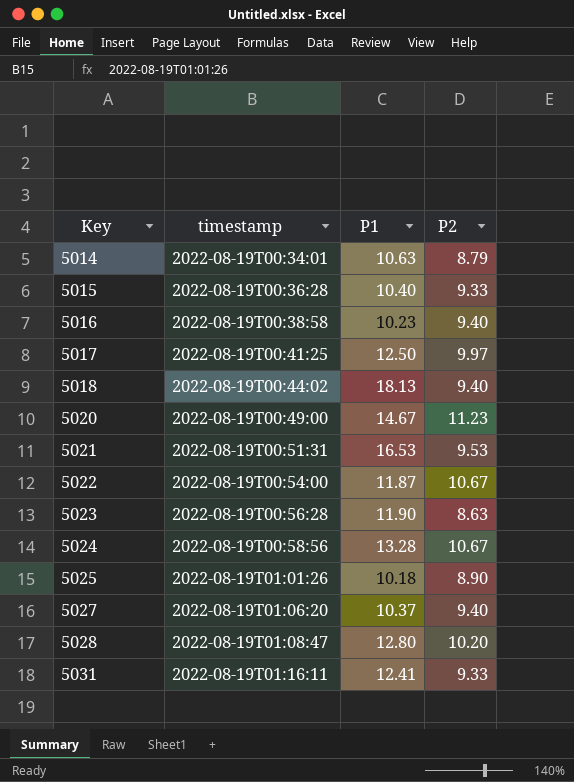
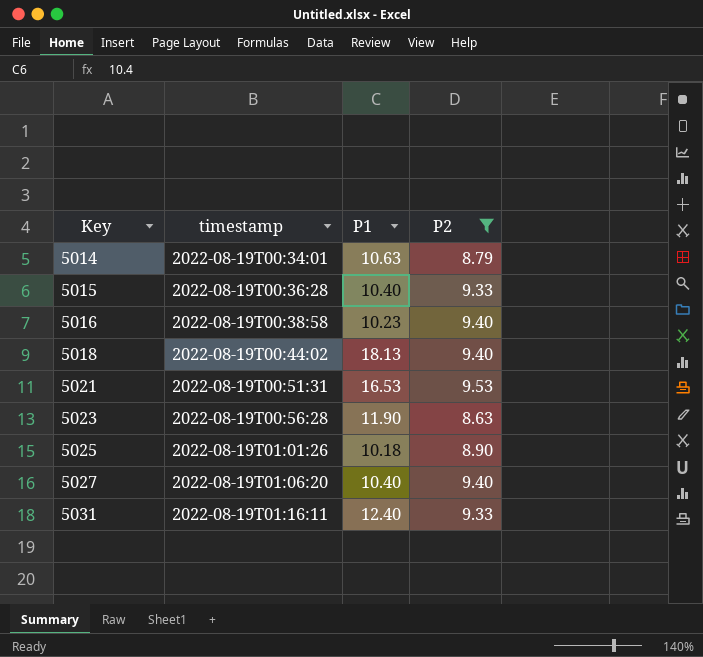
filter: none -> P2 <= 9.53
5027 | P1: 10.37 -> 10.40
5031 | P1: 12.41 -> 12.40

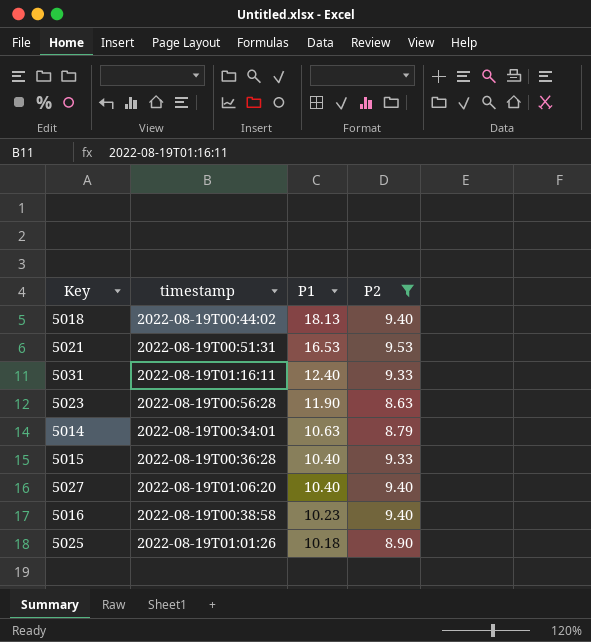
row order: Key ascending -> P1 descending

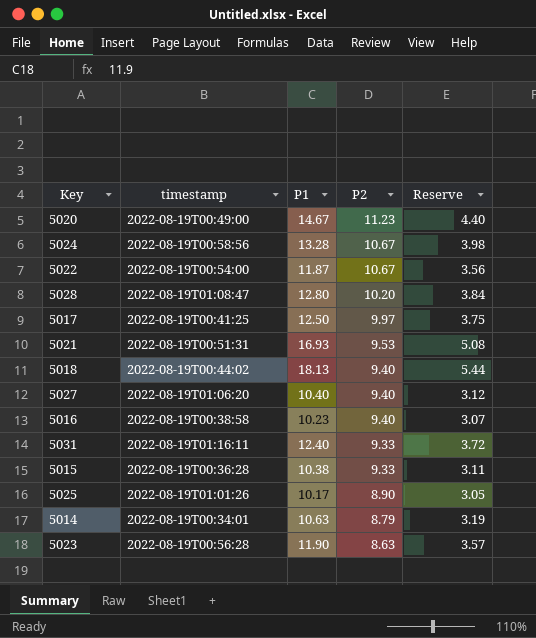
filter: P2 <= 9.53 -> none
row order: P1 descending -> P2 descending
column Reserve | formula: none -> [P1] * 0.3
5021 | P1: 16.53 -> 16.93
5015 | P1: 10.40 -> 10.38
5025 | P1: 10.18 -> 10.17

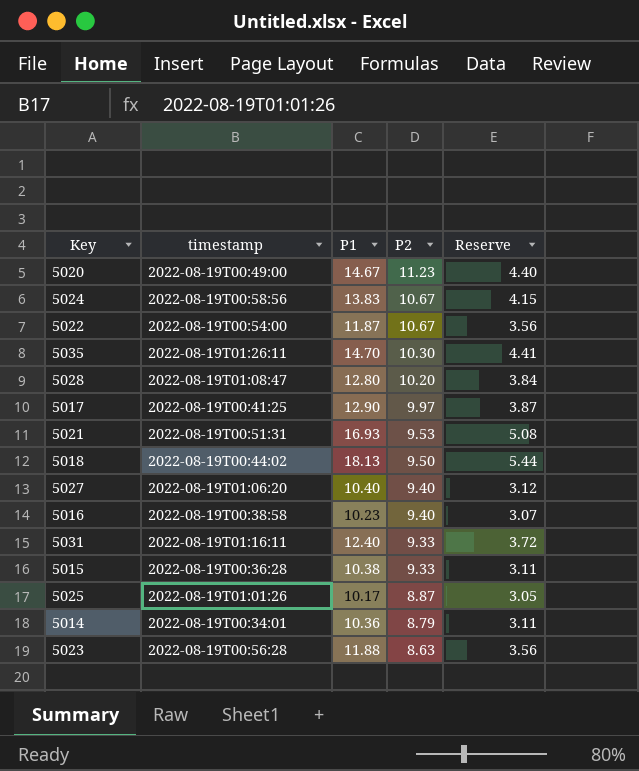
5024 | P1: 13.28 -> 13.83
5024 | Reserve: 3.98 -> 4.15
row 5035: none -> 2022-08-19T01:26:11 | 14.70 | 10.30 | 4.41
5017 | P1: 12.50 -> 12.90
5017 | Reserve: 3.75 -> 3.87
5018 | P2: 9.40 -> 9.50
5025 | P2: 8.90 -> 8.87
5014 | P1: 10.63 -> 10.36
5014 | Reserve: 3.19 -> 3.11
5023 | P1: 11.90 -> 11.88
5023 | Reserve: 3.57 -> 3.56

